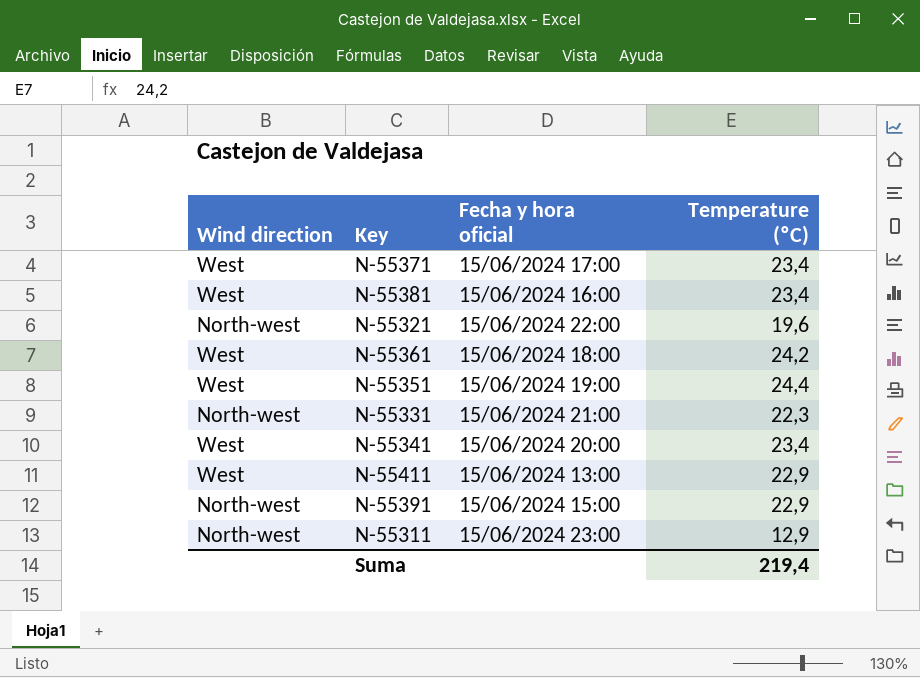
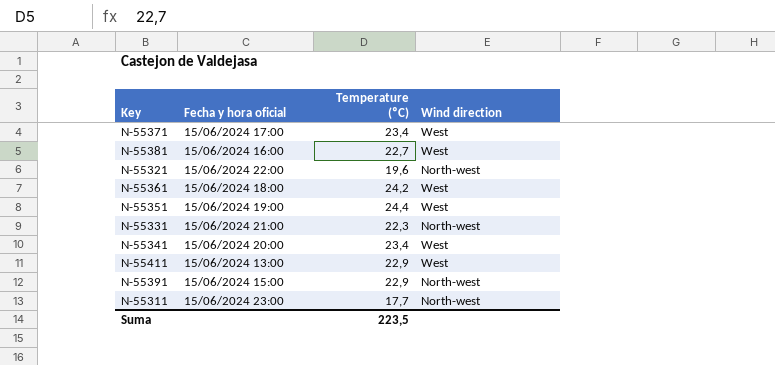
column Wind direction | position: 1 -> 4
N-55381 | Temperature (ºC): 23,4 -> 22,7
N-55311 | Temperature (ºC): 12,9 -> 17,7
Suma | Temperature (ºC): 219,4 -> 223,5

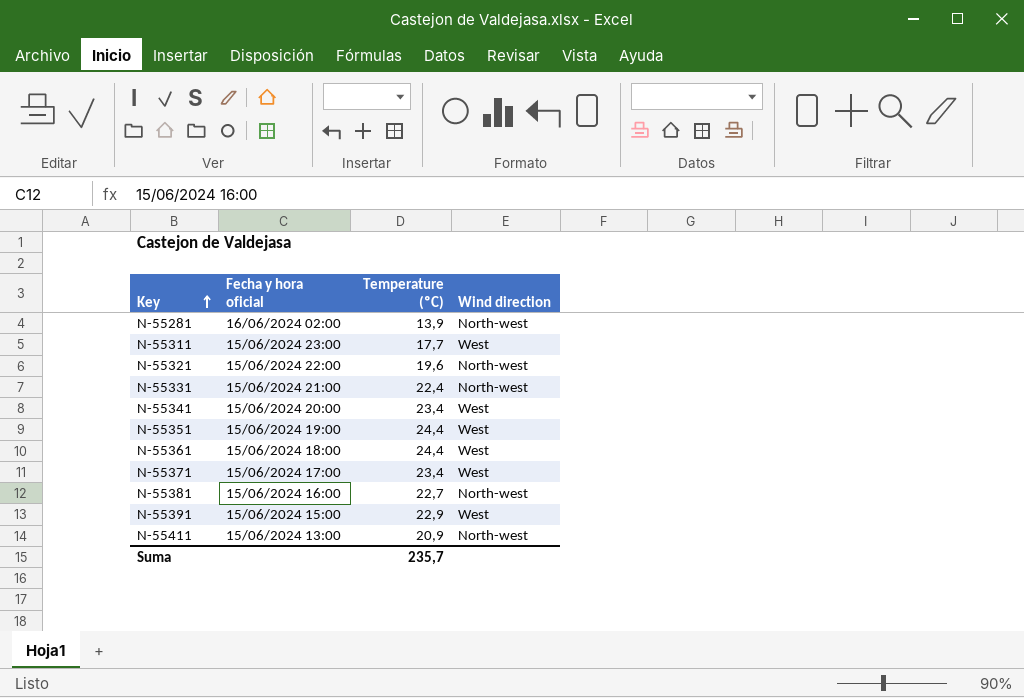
row order: none -> Key ascending
row N-55281: none -> 16/06/2024 02:00 | 13,9 | North-west
N-55311 | Wind direction: North-west -> West
N-55331 | Temperature (ºC): 22,3 -> 22,4
N-55361 | Temperature (ºC): 24,2 -> 24,4
N-55381 | Wind direction: West -> North-west
N-55391 | Wind direction: North-west -> West
N-55411 | Temperature (ºC): 22,9 -> 20,9
N-55411 | Wind direction: West -> North-west
Suma | Temperature (ºC): 223,5 -> 235,7

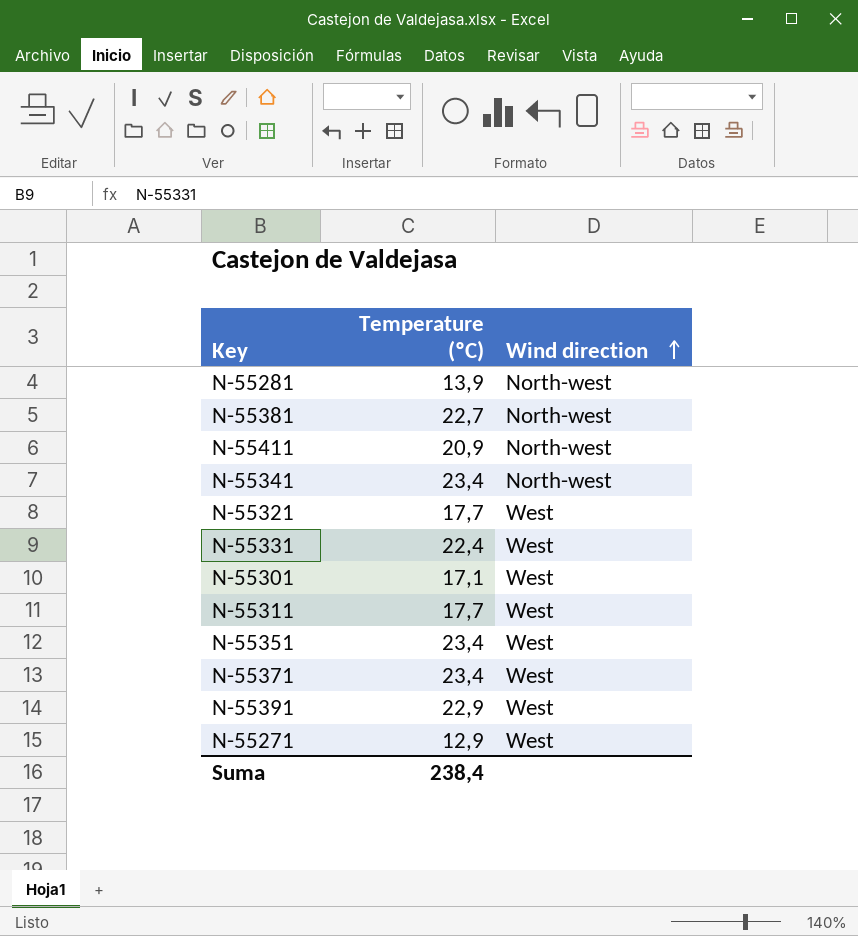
row order: Key ascending -> Wind direction ascending
column Fecha y hora oficial | position: 2 -> none
row N-55361: 15/06/2024 18:00 | 24,4 | West -> none
N-55341 | Wind direction: West -> North-west
N-55321 | Temperature (ºC): 19,6 -> 17,7
N-55321 | Wind direction: North-west -> West
N-55331 | Wind direction: North-west -> West
row N-55301: none -> 17,1 | West
N-55351 | Temperature (ºC): 24,4 -> 23,4
row N-55271: none -> 12,9 | West
Suma | Temperature (ºC): 235,7 -> 238,4

